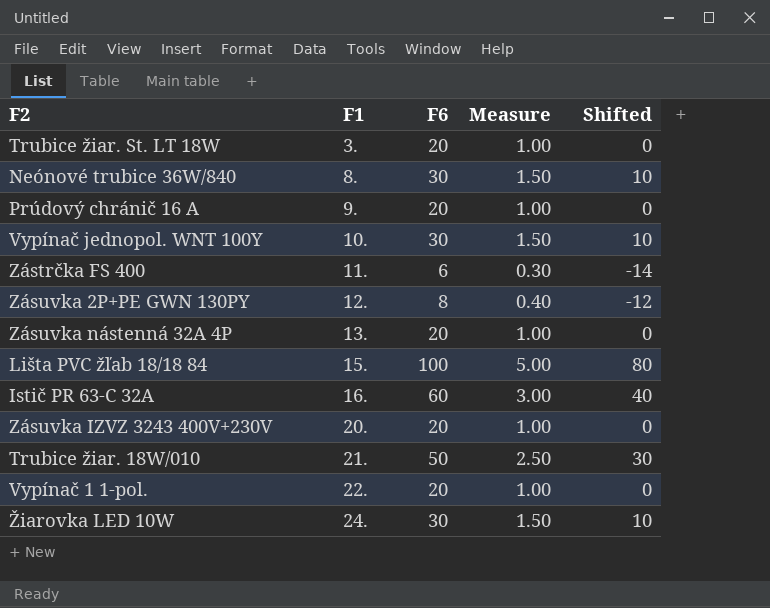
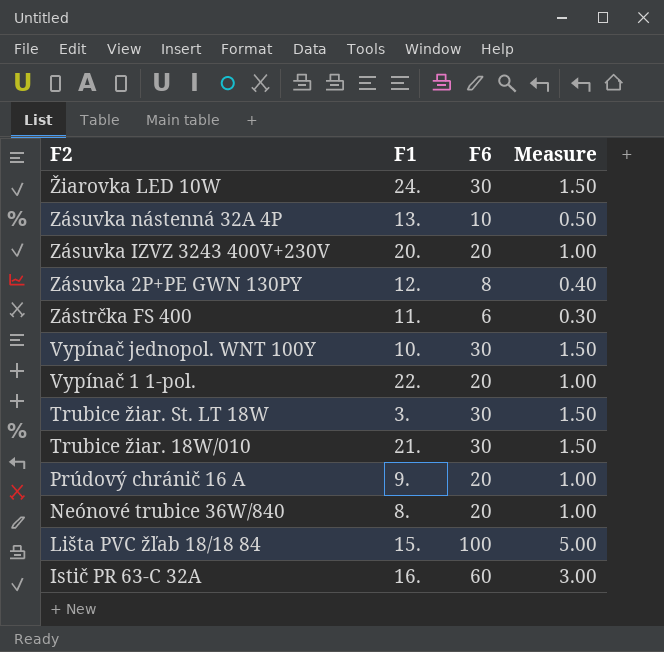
row order: F1 ascending -> F2 descending
column Shifted | formula: [F6] - 20 -> none
Zásuvka nástenná 32A 4P | F6: 20 -> 10
Zásuvka nástenná 32A 4P | Measure: 1.00 -> 0.50
Trubice žiar. St. LT 18W | F6: 20 -> 30
Trubice žiar. St. LT 18W | Measure: 1.00 -> 1.50
Trubice žiar. 18W/010 | F6: 50 -> 30
Trubice žiar. 18W/010 | Measure: 2.50 -> 1.50
Neónové trubice 36W/840 | F6: 30 -> 20
Neónové trubice 36W/840 | Measure: 1.50 -> 1.00

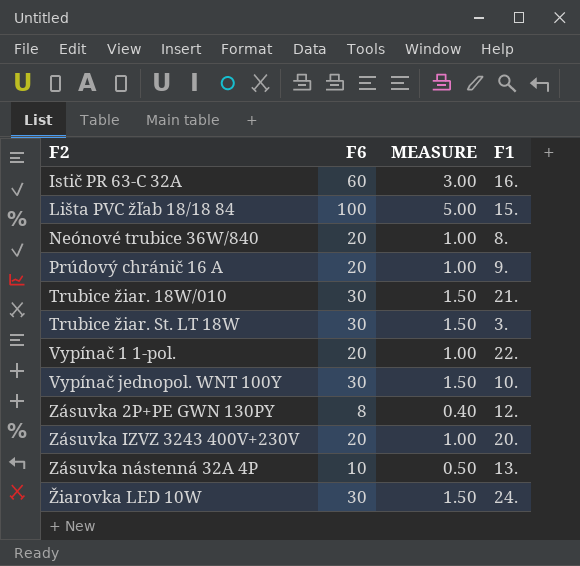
row order: F2 descending -> F2 ascending
column name: Measure -> MEASURE
column F1 | position: 2 -> 4
row Zástrčka FS 400: 11. | 6 | 0.30 -> none

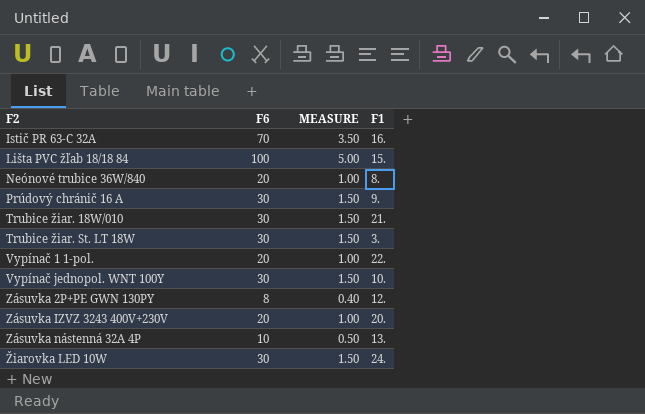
Istič PR 63-C 32A | F6: 60 -> 70
Istič PR 63-C 32A | MEASURE: 3.00 -> 3.50
Prúdový chránič 16 A | F6: 20 -> 30
Prúdový chránič 16 A | MEASURE: 1.00 -> 1.50

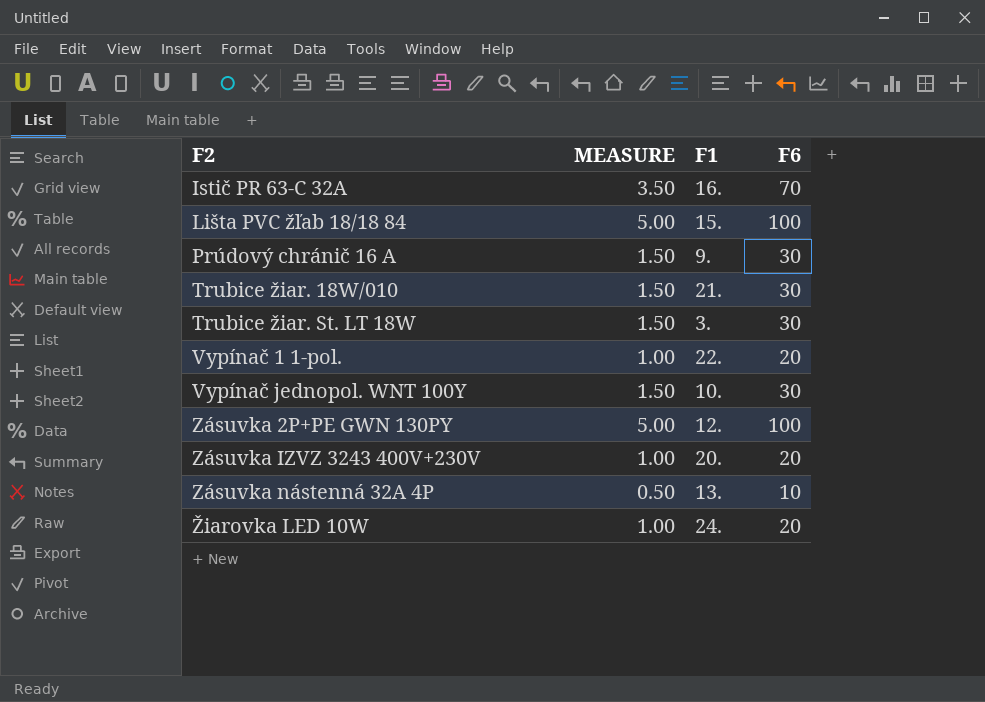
column F6 | position: 2 -> 4
row Neónové trubice 36W/840: 20 | 1.00 | 8. -> none
Zásuvka 2P+PE GWN 130PY | MEASURE: 0.40 -> 5.00
Zásuvka 2P+PE GWN 130PY | F6: 8 -> 100
Žiarovka LED 10W | MEASURE: 1.50 -> 1.00
Žiarovka LED 10W | F6: 30 -> 20

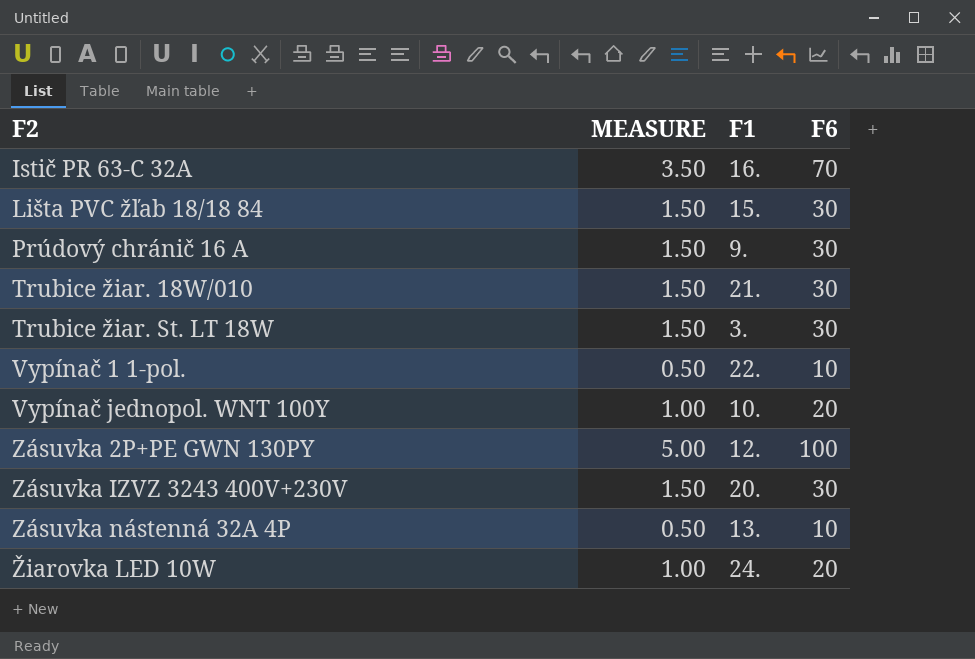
Lišta PVC žľab 18/18 84 | MEASURE: 5.00 -> 1.50
Lišta PVC žľab 18/18 84 | F6: 100 -> 30
Vypínač 1 1-pol. | MEASURE: 1.00 -> 0.50
Vypínač 1 1-pol. | F6: 20 -> 10
Vypínač jednopol. WNT 100Y | MEASURE: 1.50 -> 1.00
Vypínač jednopol. WNT 100Y | F6: 30 -> 20
Zásuvka IZVZ 3243 400V+230V | MEASURE: 1.00 -> 1.50
Zásuvka IZVZ 3243 400V+230V | F6: 20 -> 30

